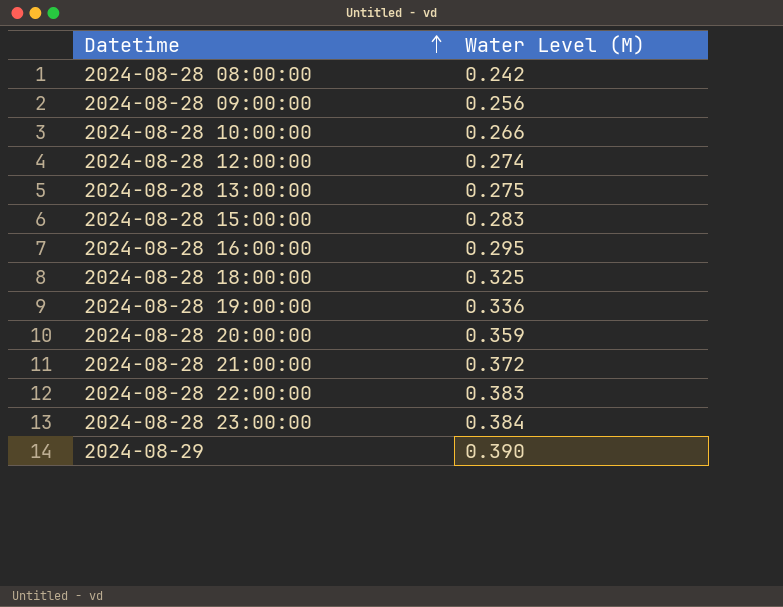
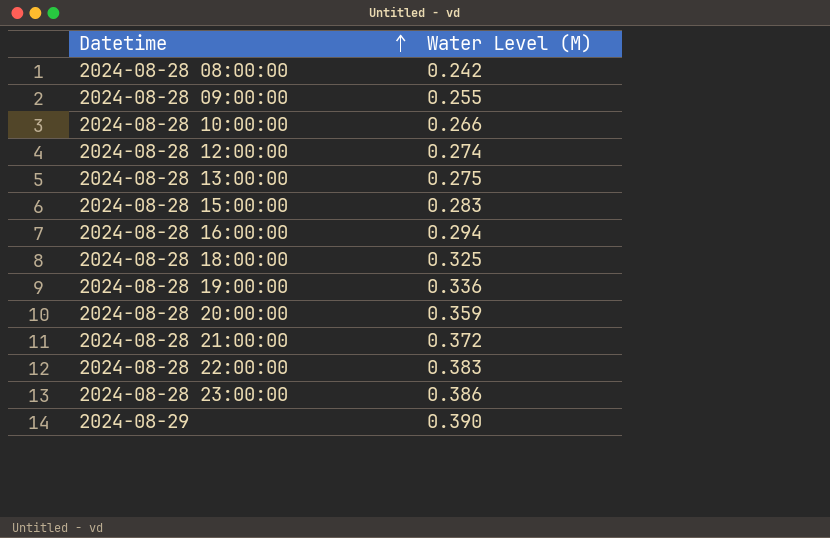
2024-08-28 09:00:00 | Water Level (M): 0.256 -> 0.255
2024-08-28 16:00:00 | Water Level (M): 0.295 -> 0.294
2024-08-28 23:00:00 | Water Level (M): 0.384 -> 0.386

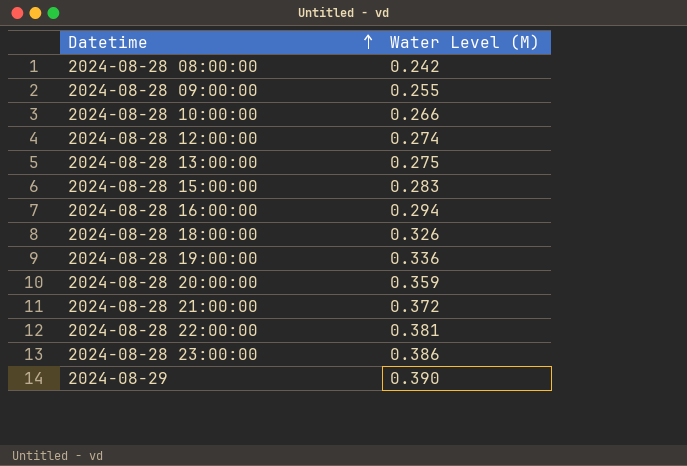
2024-08-28 18:00:00 | Water Level (M): 0.325 -> 0.326
2024-08-28 22:00:00 | Water Level (M): 0.383 -> 0.381

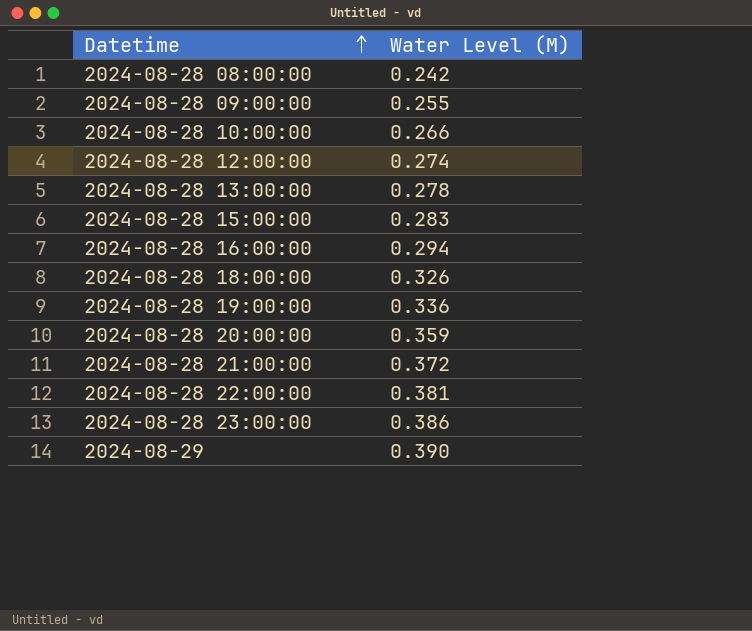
2024-08-28 13:00:00 | Water Level (M): 0.275 -> 0.278

